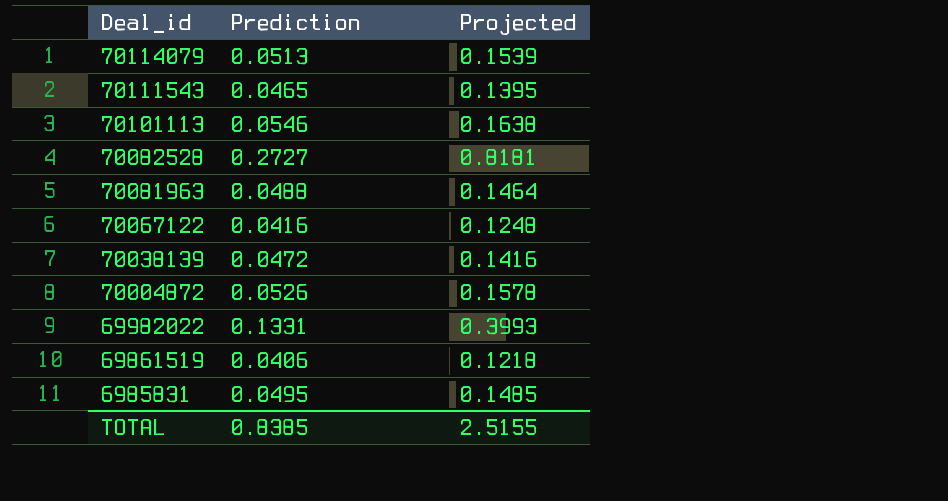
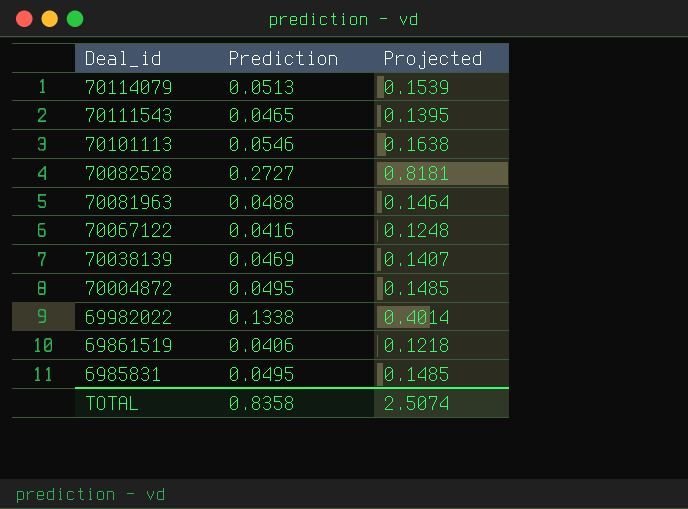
70038139 | Prediction: 0.0472 -> 0.0469
70038139 | Projected: 0.1416 -> 0.1407
70004872 | Prediction: 0.0526 -> 0.0495
70004872 | Projected: 0.1578 -> 0.1485
69982022 | Prediction: 0.1331 -> 0.1338
69982022 | Projected: 0.3993 -> 0.4014
TOTAL | Prediction: 0.8385 -> 0.8358
TOTAL | Projected: 2.5155 -> 2.5074

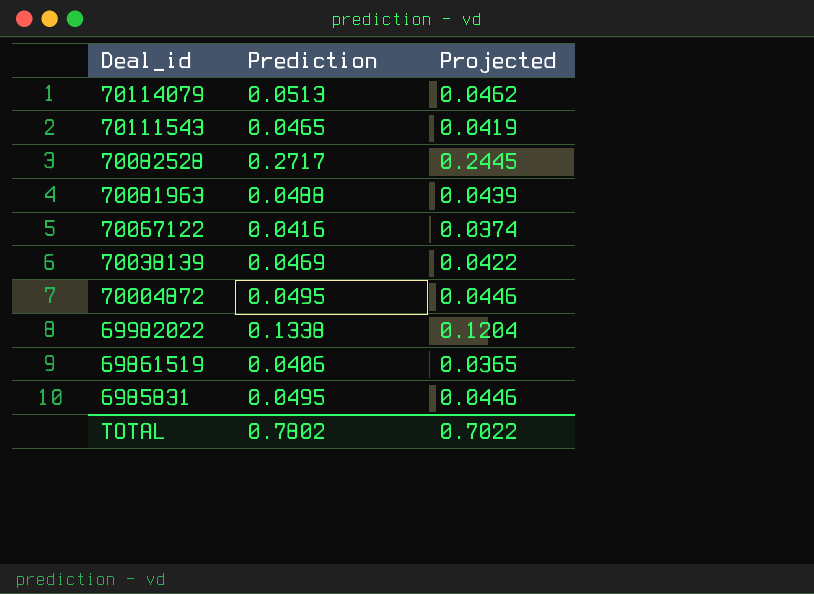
column Projected | formula: [Prediction] * 3 -> [Prediction] * 0.9
row 70101113: 0.0546 | 0.1638 -> none
70082528 | Prediction: 0.2727 -> 0.2717
TOTAL | Prediction: 0.8358 -> 0.7802
TOTAL | Projected: 2.5074 -> 0.7022

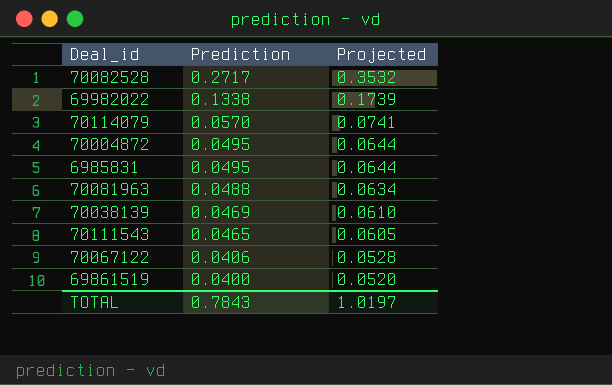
row order: Deal_id descending -> Prediction descending
column Projected | formula: [Prediction] * 0.9 -> [Prediction] * 1.3
70114079 | Prediction: 0.0513 -> 0.0570
70067122 | Prediction: 0.0416 -> 0.0406
69861519 | Prediction: 0.0406 -> 0.0400
TOTAL | Prediction: 0.7802 -> 0.7843
TOTAL | Projected: 0.7022 -> 1.0197

